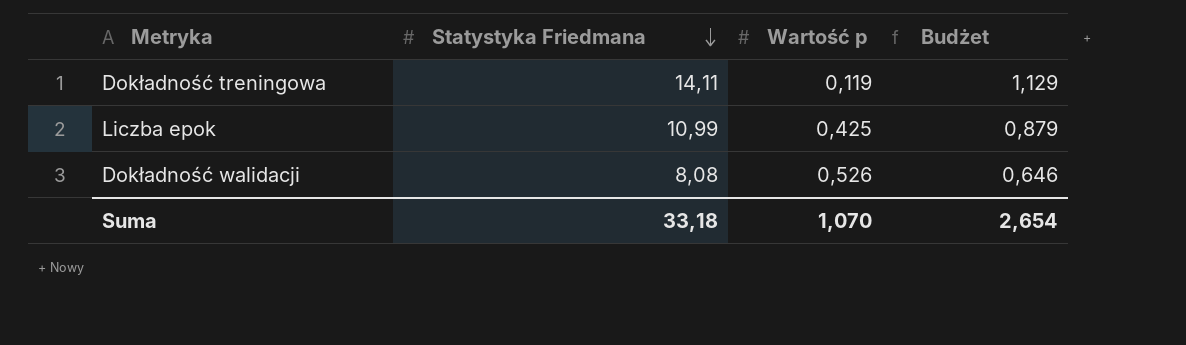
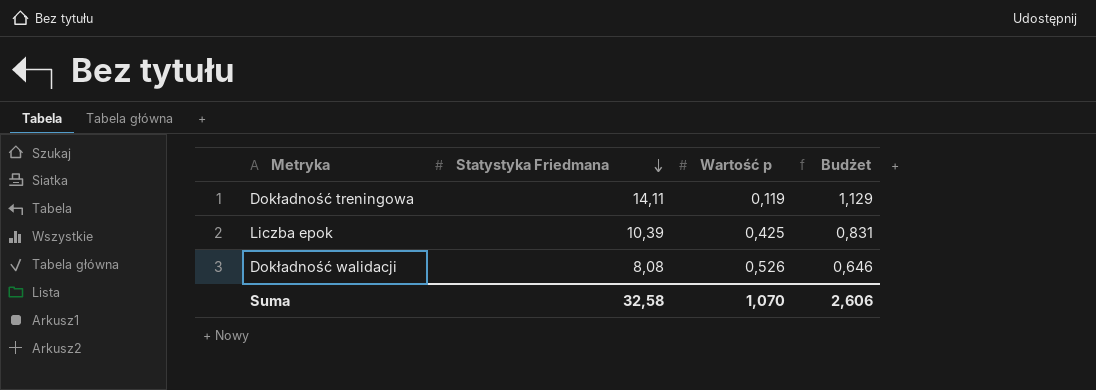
Liczba epok | Statystyka Friedmana: 10,99 -> 10,39
Liczba epok | Budżet: 0,879 -> 0,831
Suma | Statystyka Friedmana: 33,18 -> 32,58
Suma | Budżet: 2,654 -> 2,606

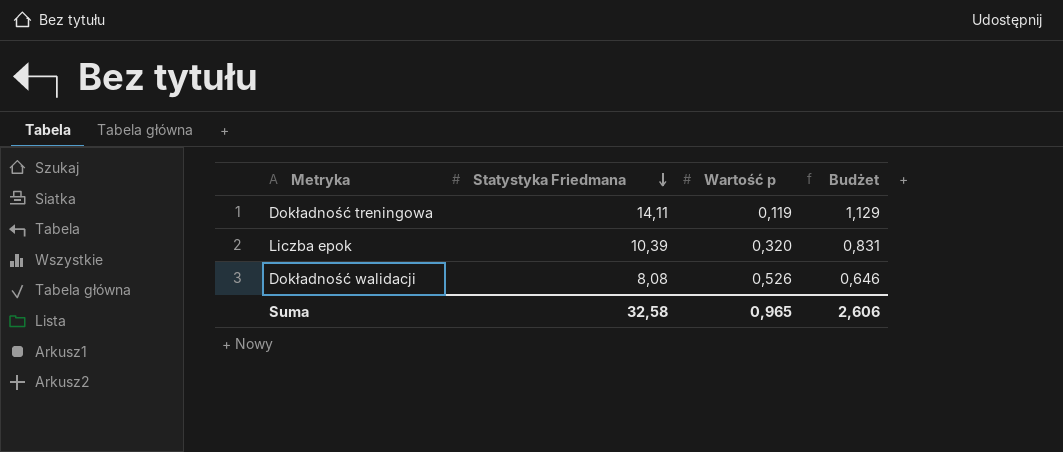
Liczba epok | Wartość p: 0,425 -> 0,320
Suma | Wartość p: 1,070 -> 0,965

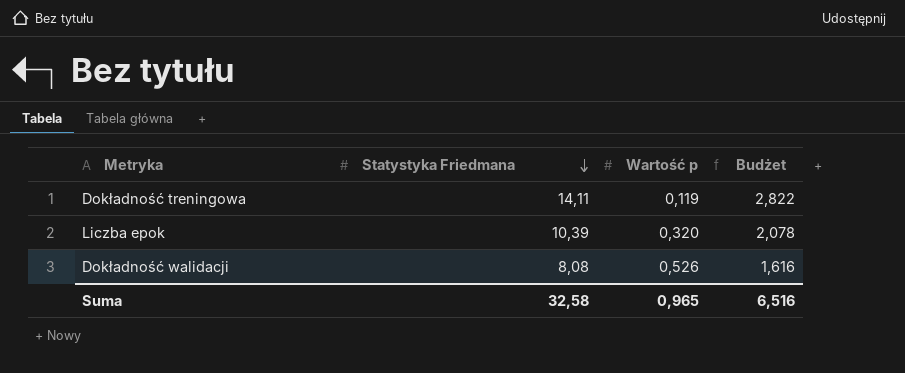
column Budżet | formula: [Statystyka Friedmana] * 0,08 -> [Statystyka Friedmana] * 0,2
Suma | Budżet: 2,606 -> 6,516

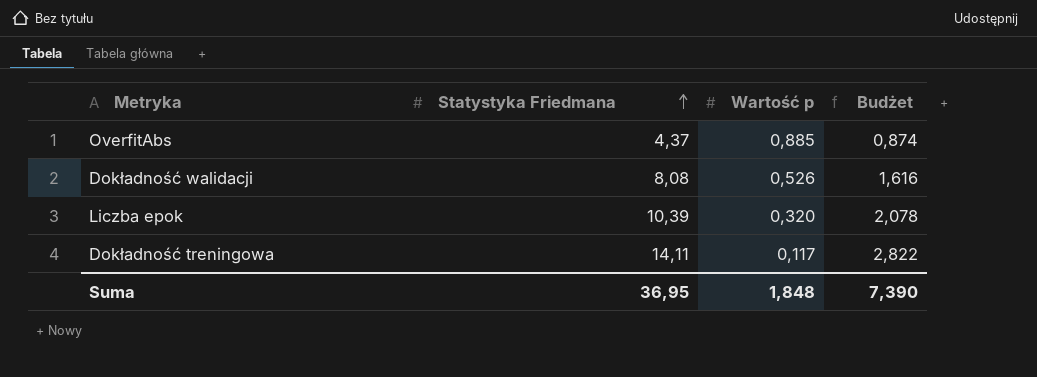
row order: Statystyka Friedmana descending -> Statystyka Friedmana ascending
row OverfitAbs: none -> 4,37 | 0,885 | 0,874
Dokładność treningowa | Wartość p: 0,119 -> 0,117
Suma | Statystyka Friedmana: 32,58 -> 36,95
Suma | Wartość p: 0,965 -> 1,848
Suma | Budżet: 6,516 -> 7,390

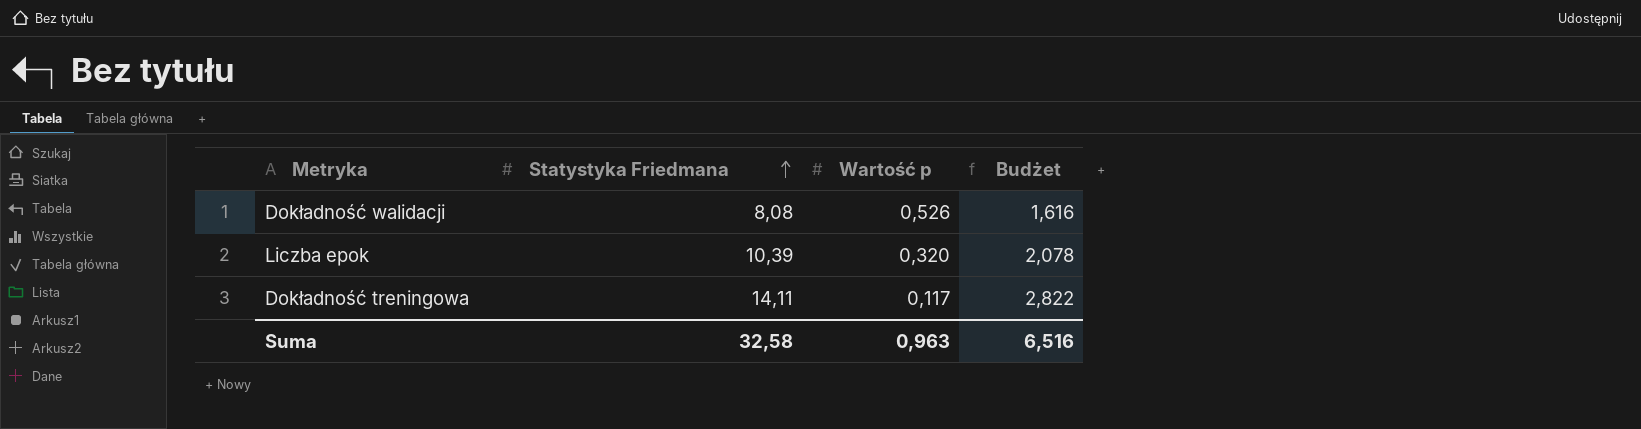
row OverfitAbs: 4,37 | 0,885 | 0,874 -> none
Suma | Statystyka Friedmana: 36,95 -> 32,58
Suma | Wartość p: 1,848 -> 0,963
Suma | Budżet: 7,390 -> 6,516

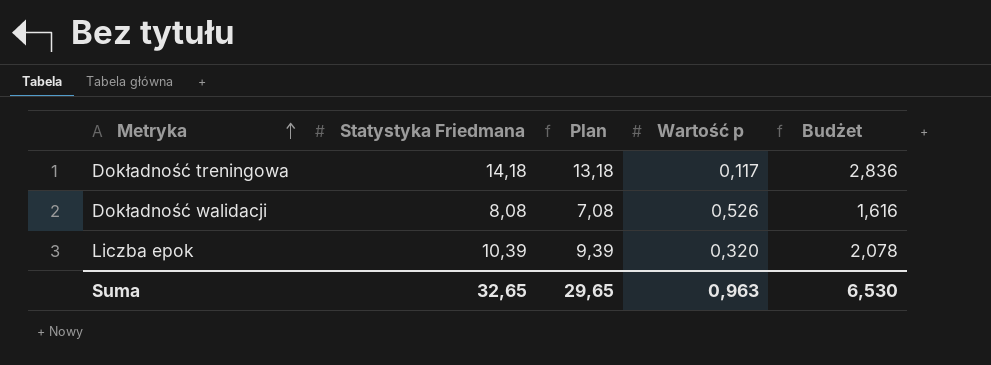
row order: Statystyka Friedmana ascending -> Metryka ascending
column Plan | formula: none -> [Statystyka Friedmana] - 1
Dokładność treningowa | Statystyka Friedmana: 14,11 -> 14,18
Dokładność treningowa | Budżet: 2,822 -> 2,836
Suma | Statystyka Friedmana: 32,58 -> 32,65
Suma | Budżet: 6,516 -> 6,530

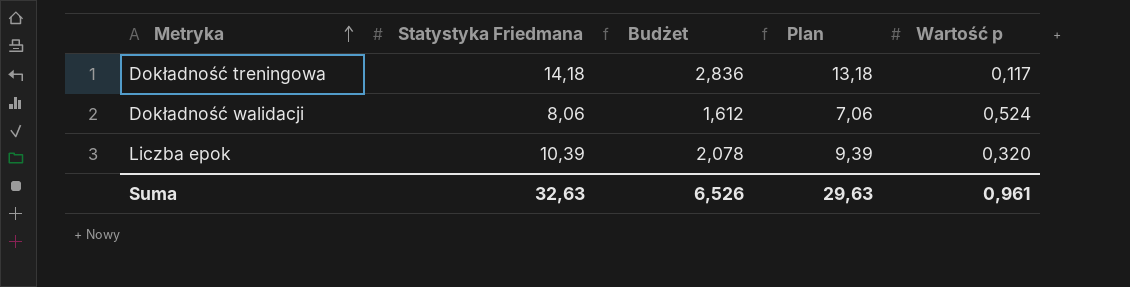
column Budżet | position: 5 -> 3
Dokładność walidacji | Statystyka Friedmana: 8,08 -> 8,06
Dokładność walidacji | Budżet: 1,616 -> 1,612
Dokładność walidacji | Plan: 7,08 -> 7,06
Dokładność walidacji | Wartość p: 0,526 -> 0,524
Suma | Statystyka Friedmana: 32,65 -> 32,63
Suma | Budżet: 6,530 -> 6,526
Suma | Plan: 29,65 -> 29,63
Suma | Wartość p: 0,963 -> 0,961

